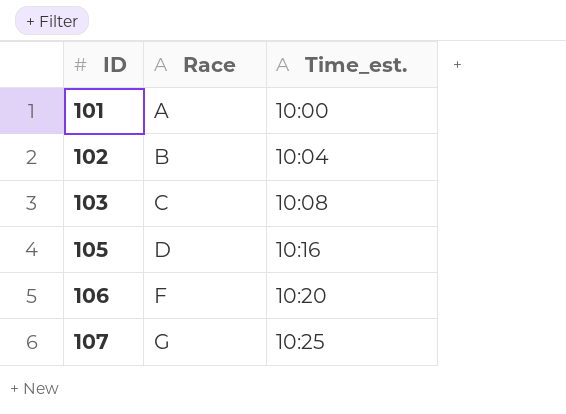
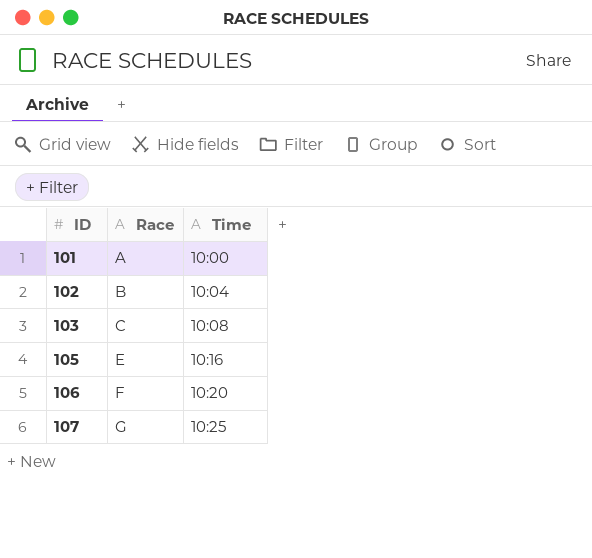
column name: Time_est. -> Time
105 | Race: D -> E

